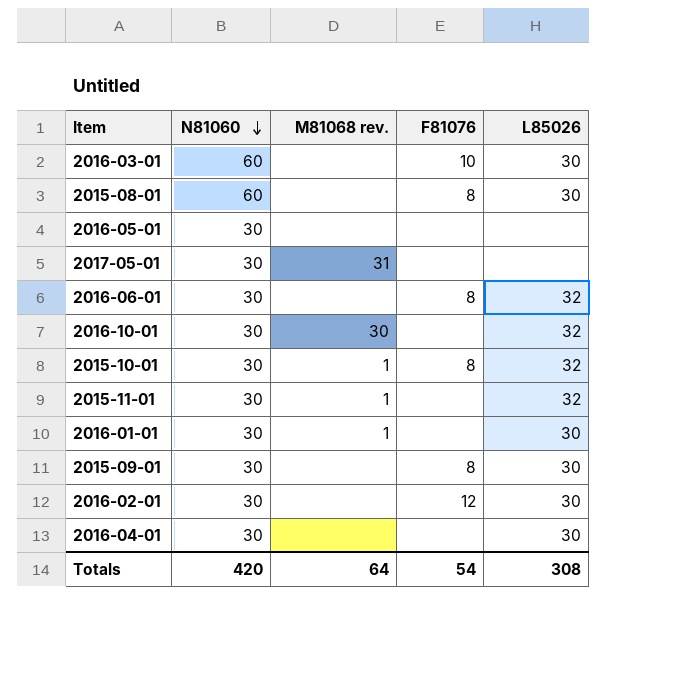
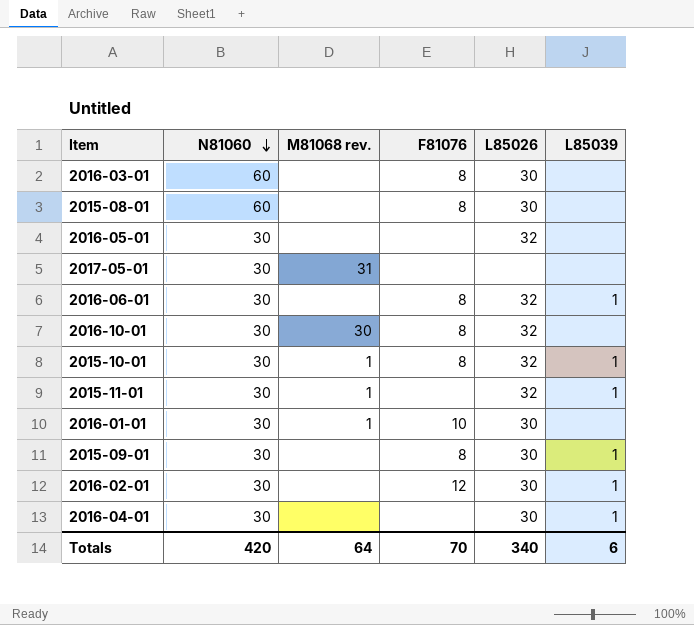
column L85039 | position: none -> 6
2016-03-01 | F81076: 10 -> 8
2016-05-01 | L85026: none -> 32
2016-10-01 | F81076: none -> 8
2016-01-01 | F81076: none -> 10
Totals | F81076: 54 -> 70
Totals | L85026: 308 -> 340

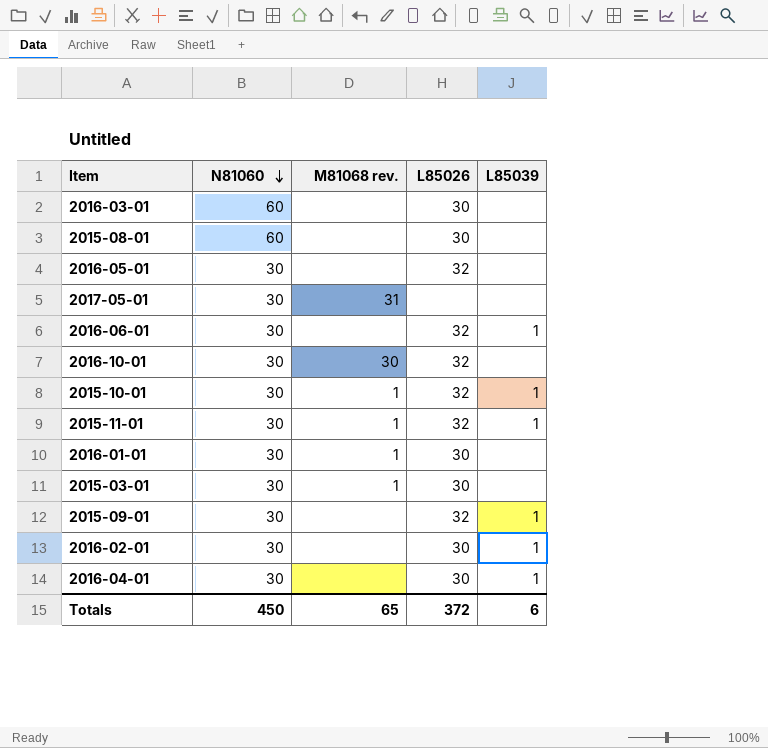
column F81076 | position: 4 -> none
row 2015-03-01: none -> 30 | 1 | 30 | none
2015-09-01 | L85026: 30 -> 32
Totals | N81060: 420 -> 450
Totals | M81068 rev.: 64 -> 65
Totals | L85026: 340 -> 372

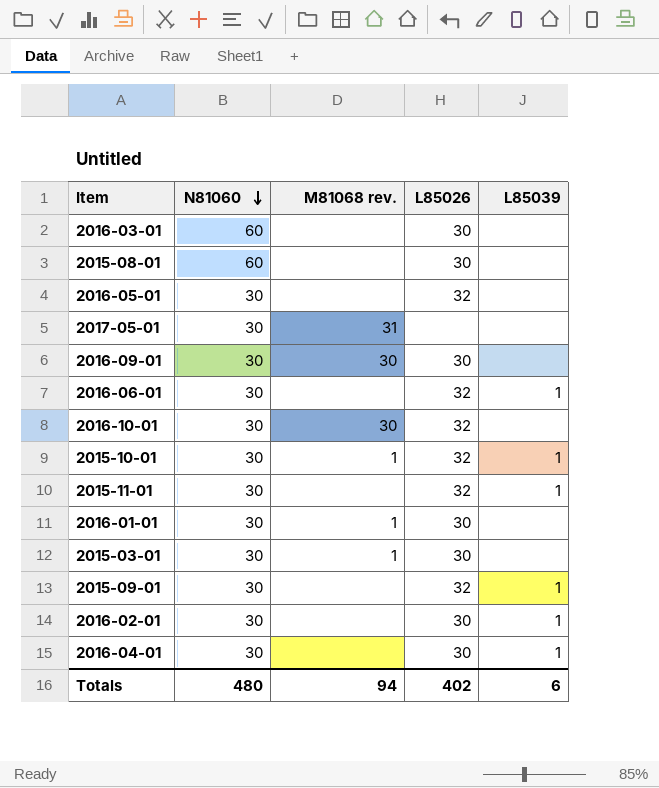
row 2016-09-01: none -> 30 | 30 | 30 | none
2015-11-01 | M81068 rev.: 1 -> none
Totals | N81060: 450 -> 480
Totals | M81068 rev.: 65 -> 94
Totals | L85026: 372 -> 402

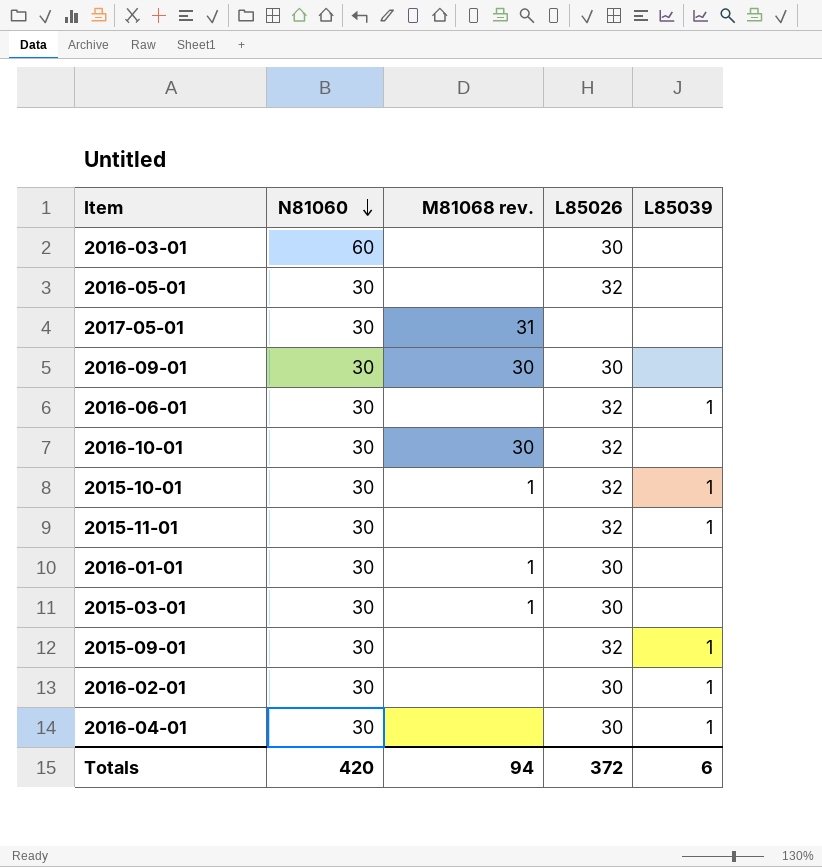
row 2015-08-01: 60 | none | 30 | none -> none
Totals | N81060: 480 -> 420
Totals | L85026: 402 -> 372

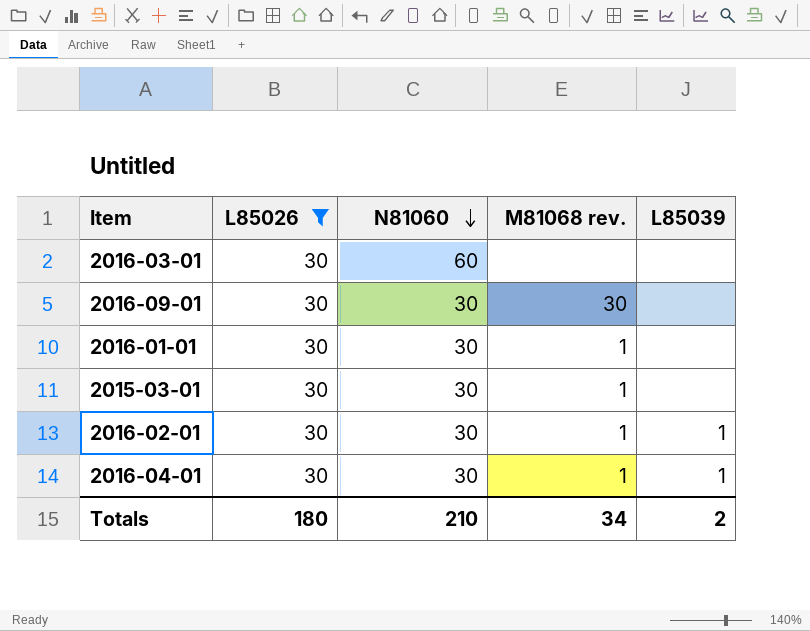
filter: none -> L85026 = 30
column L85026 | position: 4 -> 2
2016-02-01 | M81068 rev.: none -> 1
2016-04-01 | M81068 rev.: none -> 1
Totals | L85026: 372 -> 180
Totals | N81060: 420 -> 210
Totals | M81068 rev.: 94 -> 34
Totals | L85039: 6 -> 2

